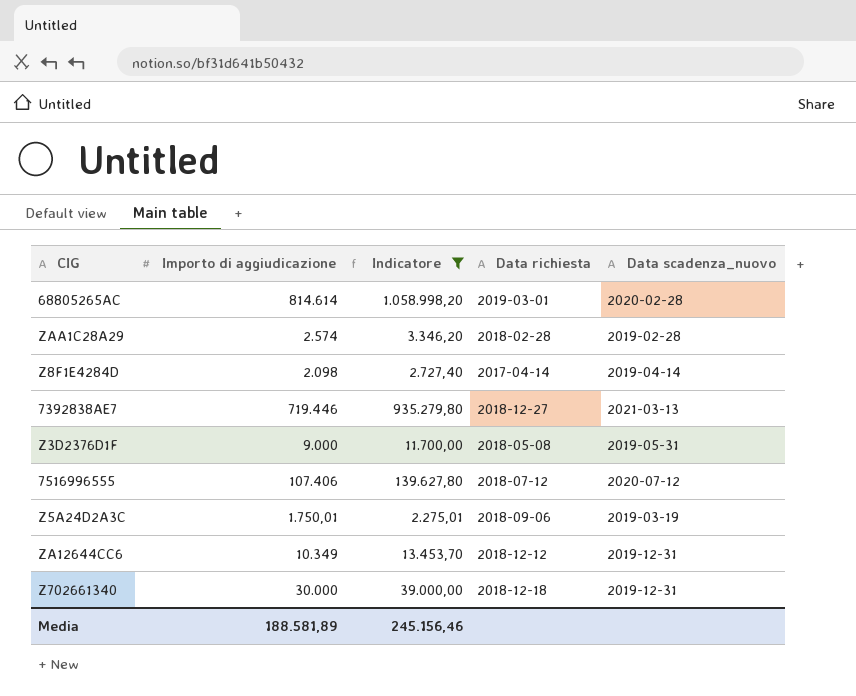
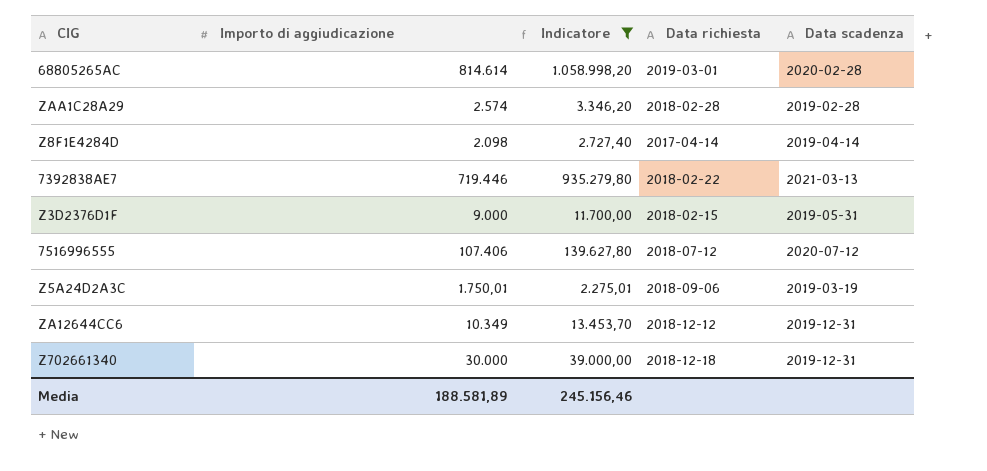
column name: Data scadenza_nuovo -> Data scadenza
7392838AE7 | Data richiesta: 2018-12-27 -> 2018-02-22
Z3D2376D1F | Data richiesta: 2018-05-08 -> 2018-02-15

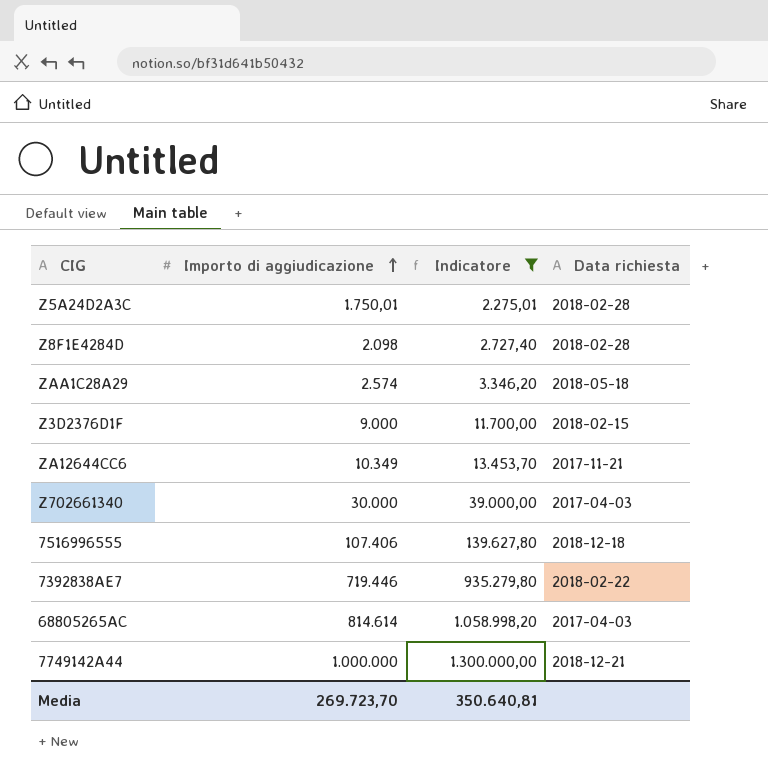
row order: none -> Importo di aggiudicazione ascending
column Data scadenza | position: 5 -> none
Z5A24D2A3C | Data richiesta: 2018-09-06 -> 2018-02-28
Z8F1E4284D | Data richiesta: 2017-04-14 -> 2018-02-28
ZAA1C28A29 | Data richiesta: 2018-02-28 -> 2018-05-18
ZA12644CC6 | Data richiesta: 2018-12-12 -> 2017-11-21
Z702661340 | Data richiesta: 2018-12-18 -> 2017-04-03
7516996555 | Data richiesta: 2018-07-12 -> 2018-12-18
68805265AC | Data richiesta: 2019-03-01 -> 2017-04-03
row 7749142A44: none -> 1.000.000 | 1.300.000,00 | 2018-12-21
Media | Importo di aggiudicazione: 188.581,89 -> 269.723,70
Media | Indicatore: 245.156,46 -> 350.640,81

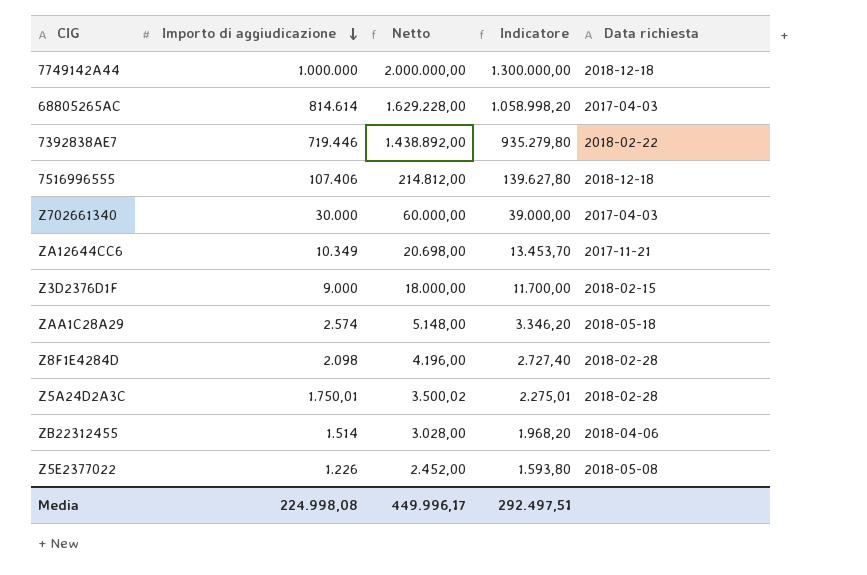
filter: Indicatore >= 2.275,01 -> none
row order: Importo di aggiudicazione ascending -> Importo di aggiudicazione descending
column Netto | formula: none -> [Importo di aggiudicazione] * 2
7749142A44 | Data richiesta: 2018-12-21 -> 2018-12-18
Media | Importo di aggiudicazione: 269.723,70 -> 224.998,08
Media | Indicatore: 350.640,81 -> 292.497,51

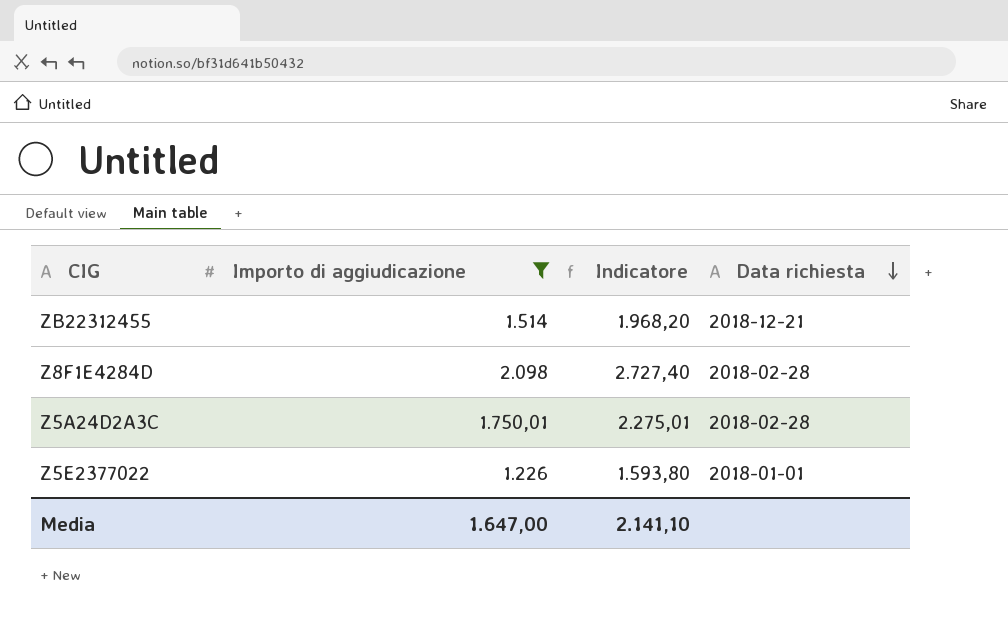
filter: none -> Importo di aggiudicazione <= 2.098
row order: Importo di aggiudicazione descending -> Data richiesta descending
column Netto | formula: [Importo di aggiudicazione] * 2 -> none
ZB22312455 | Data richiesta: 2018-04-06 -> 2018-12-21
Z5E2377022 | Data richiesta: 2018-05-08 -> 2018-01-01
Media | Importo di aggiudicazione: 224.998,08 -> 1.647,00
Media | Indicatore: 292.497,51 -> 2.141,10

